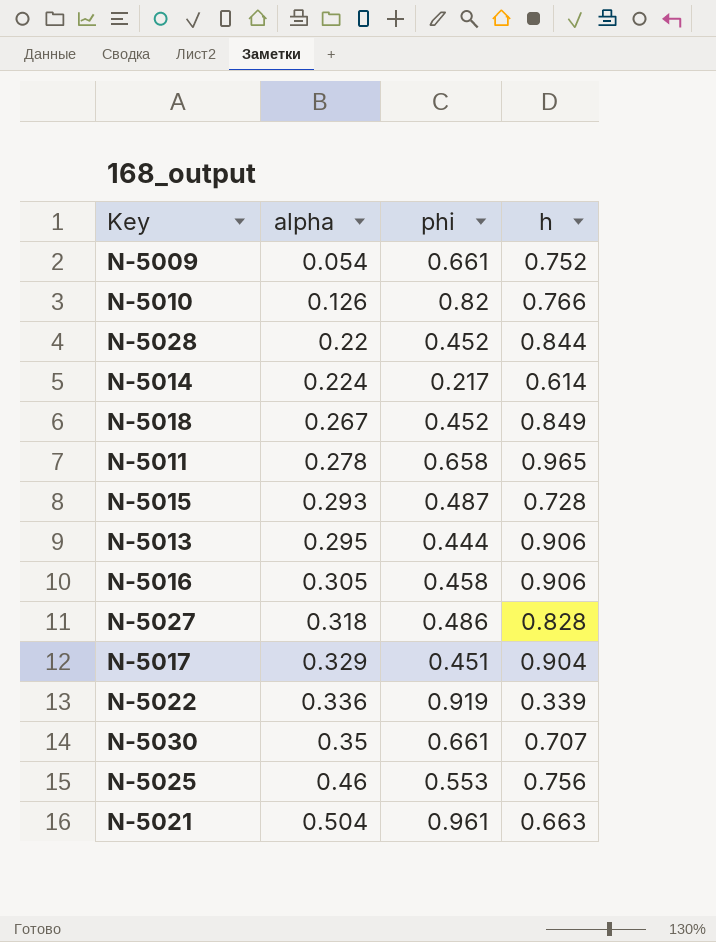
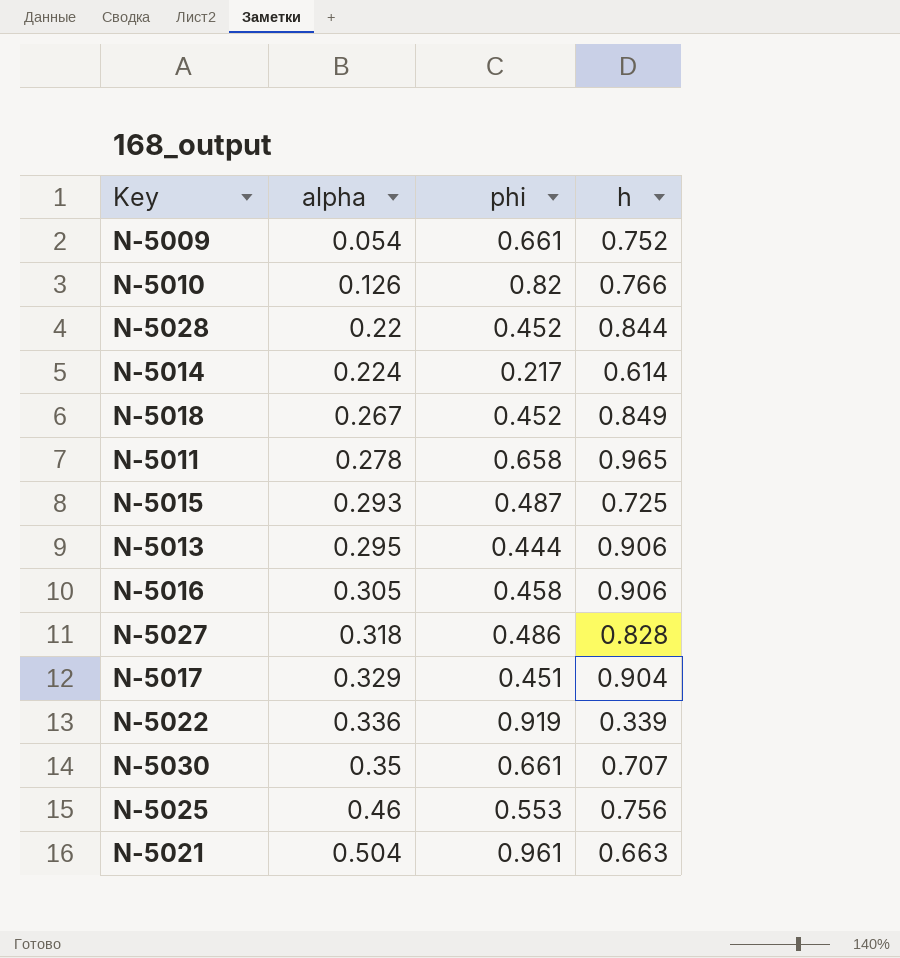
N-5015 | h: 0.728 -> 0.725

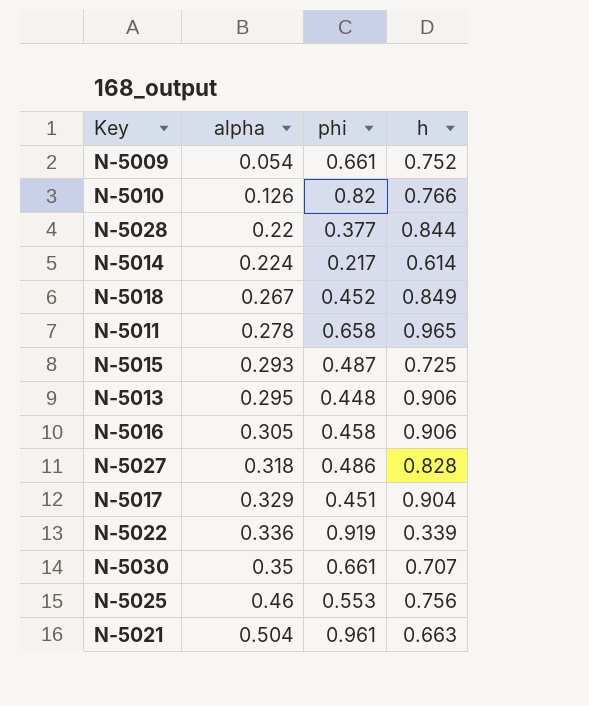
N-5028 | phi: 0.452 -> 0.377
N-5013 | phi: 0.444 -> 0.448

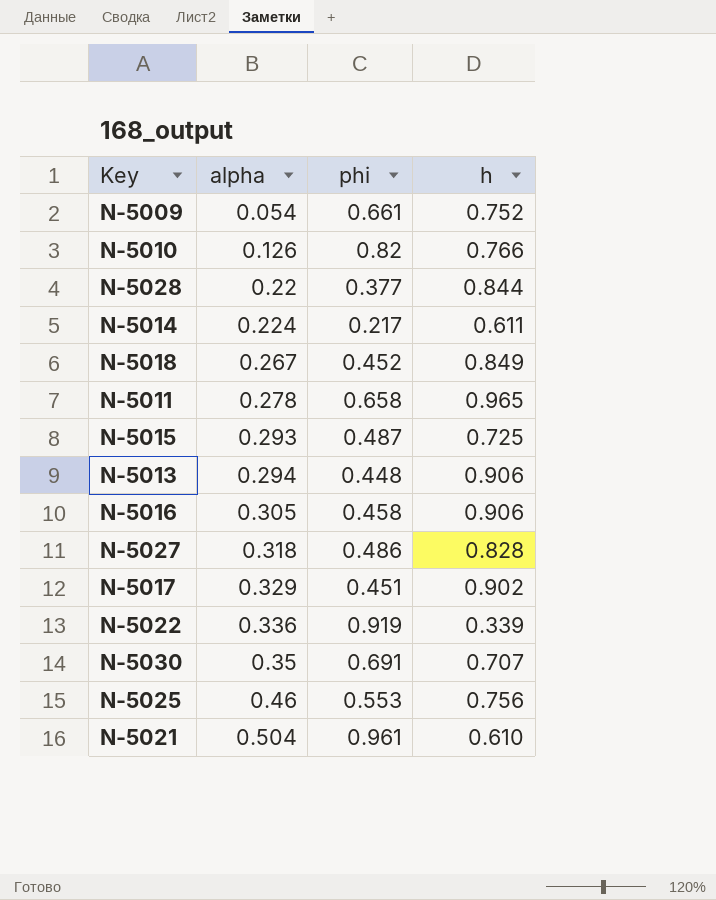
N-5014 | h: 0.614 -> 0.611
N-5013 | alpha: 0.295 -> 0.294
N-5017 | h: 0.904 -> 0.902
N-5030 | phi: 0.661 -> 0.691
N-5021 | h: 0.663 -> 0.610

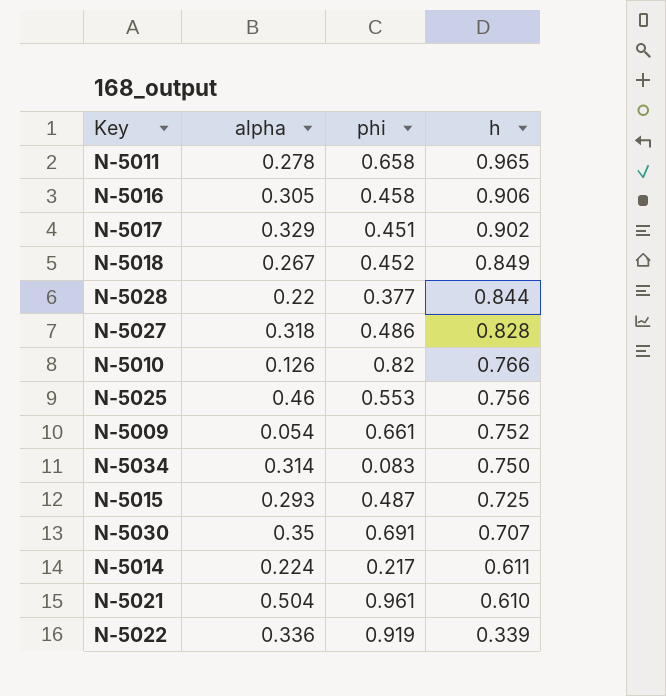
row order: alpha ascending -> h descending
row N-5013: 0.294 | 0.448 | 0.906 -> none
row N-5034: none -> 0.314 | 0.083 | 0.750

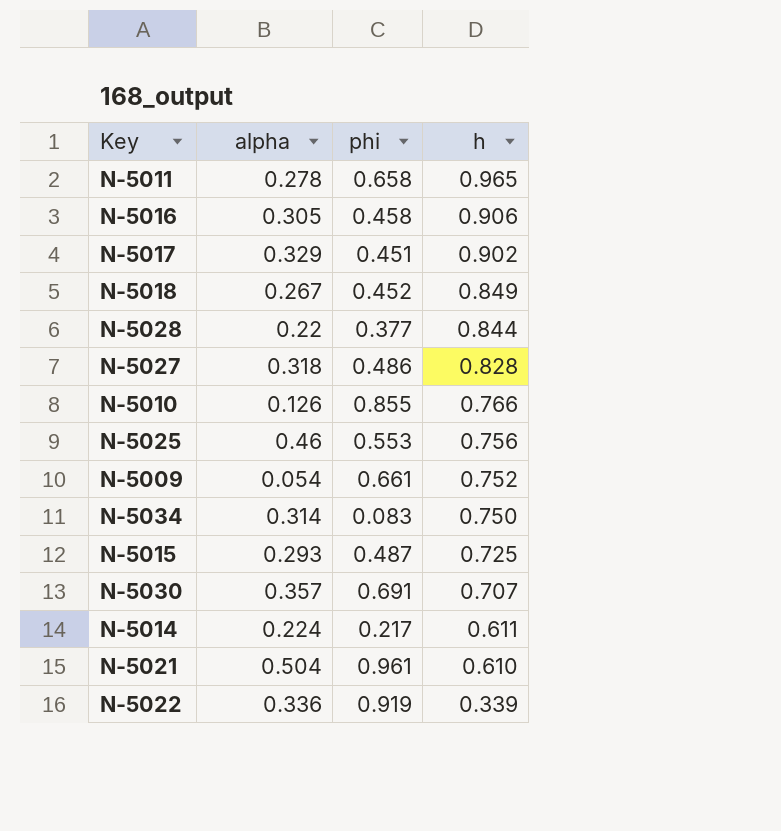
N-5010 | phi: 0.82 -> 0.855
N-5030 | alpha: 0.35 -> 0.357

